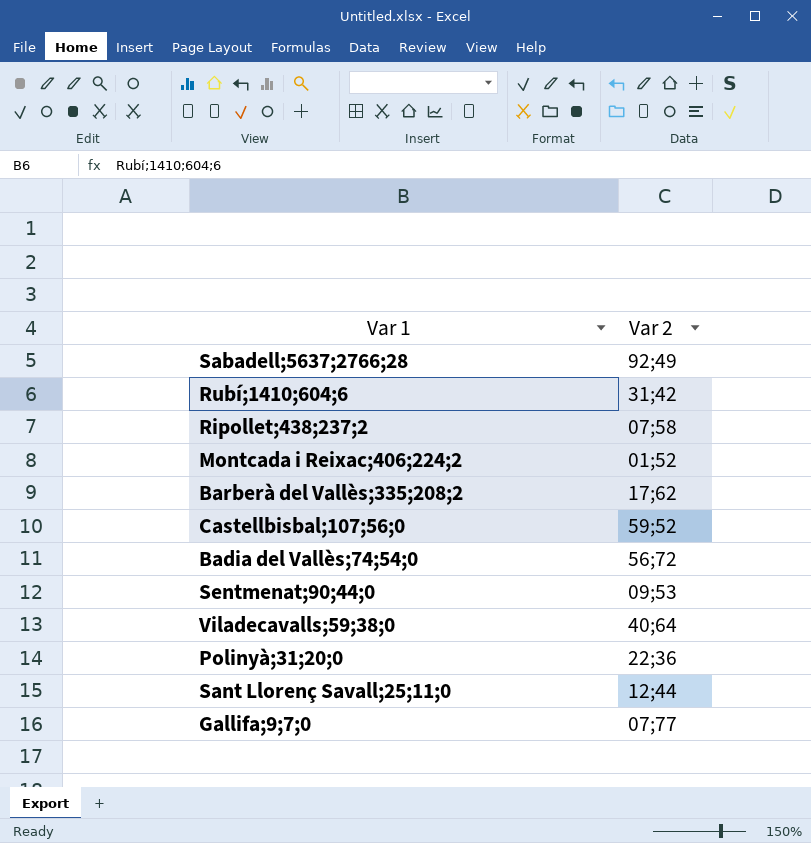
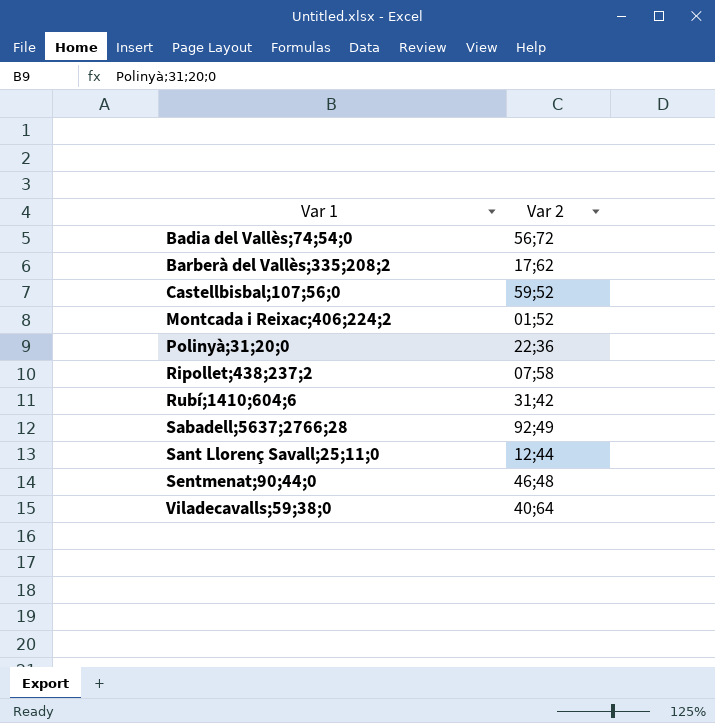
row order: none -> Var 1 ascending
row Gallifa;9;7;0: 07;77 -> none
Sentmenat;90;44;0 | Var 2: 09;53 -> 46;48

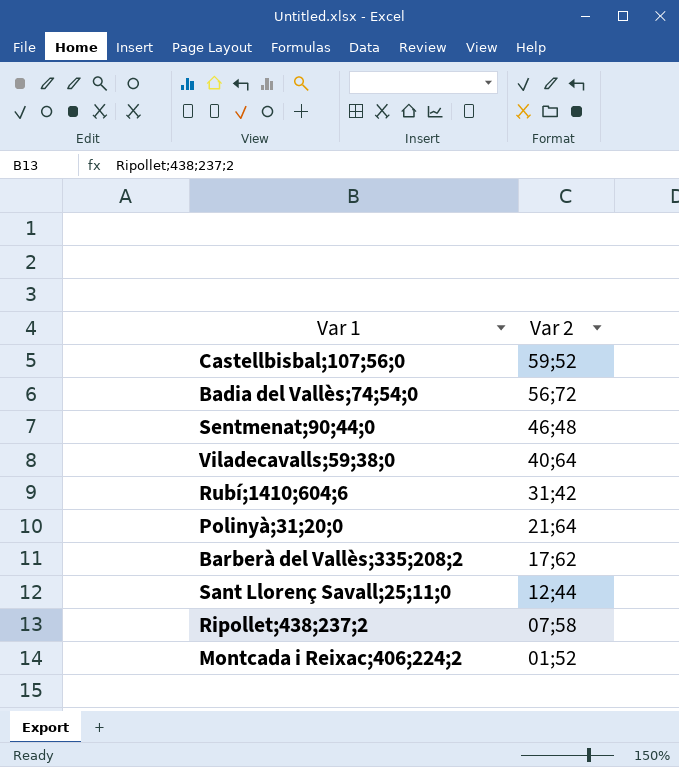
row order: Var 1 ascending -> Var 2 descending
row Sabadell;5637;2766;28: 92;49 -> none
Polinyà;31;20;0 | Var 2: 22;36 -> 21;64

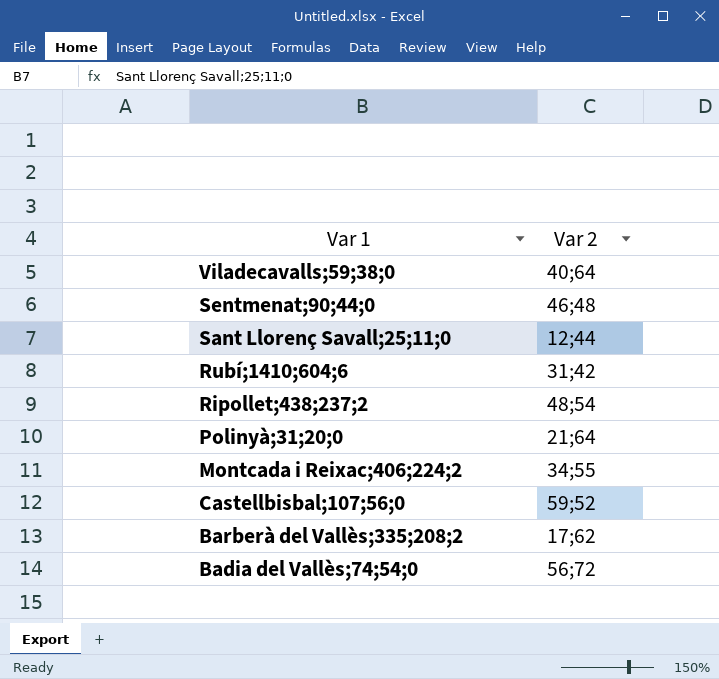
row order: Var 2 descending -> Var 1 descending
Ripollet;438;237;2 | Var 2: 07;58 -> 48;54
Montcada i Reixac;406;224;2 | Var 2: 01;52 -> 34;55

